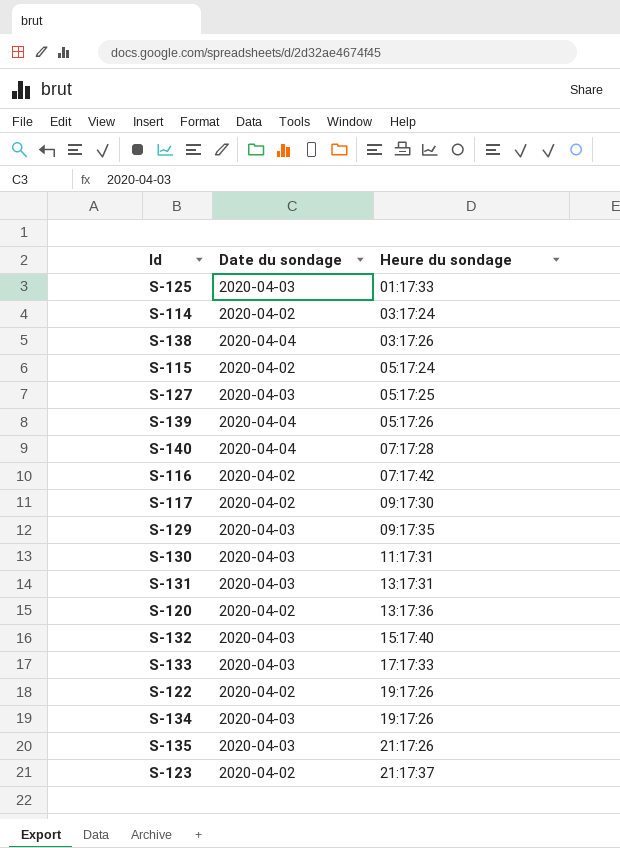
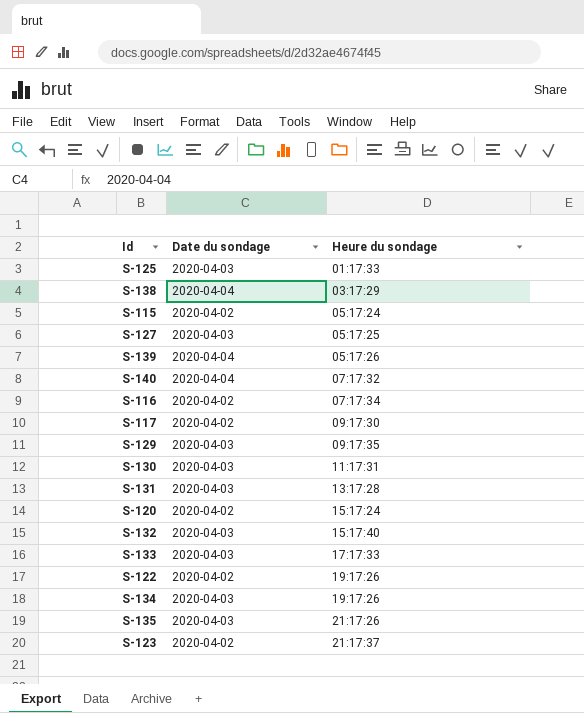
row S-114: 2020-04-02 | 03:17:24 -> none
S-138 | Heure du sondage: 03:17:26 -> 03:17:29
S-140 | Heure du sondage: 07:17:28 -> 07:17:32
S-116 | Heure du sondage: 07:17:42 -> 07:17:34
S-131 | Heure du sondage: 13:17:31 -> 13:17:28
S-120 | Heure du sondage: 13:17:36 -> 15:17:24

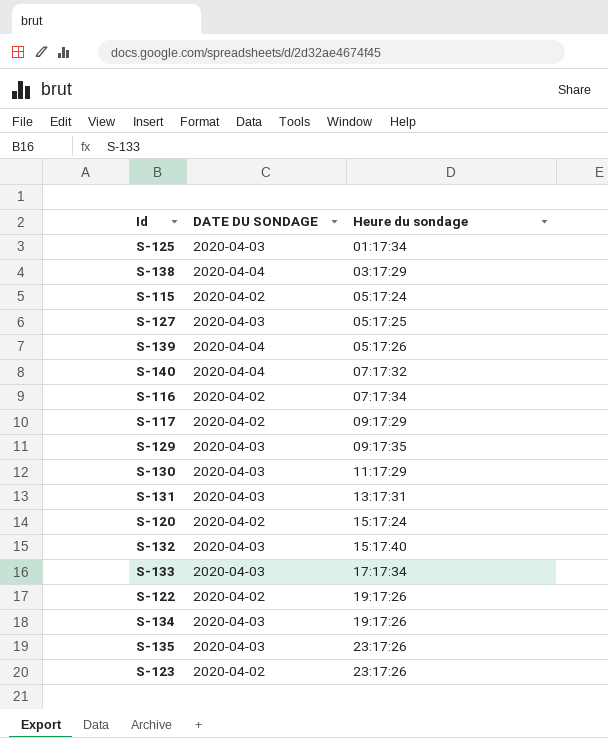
column name: Date du sondage -> DATE DU SONDAGE
S-125 | Heure du sondage: 01:17:33 -> 01:17:34
S-117 | Heure du sondage: 09:17:30 -> 09:17:29
S-130 | Heure du sondage: 11:17:31 -> 11:17:29
S-131 | Heure du sondage: 13:17:28 -> 13:17:31
S-133 | Heure du sondage: 17:17:33 -> 17:17:34
S-135 | Heure du sondage: 21:17:26 -> 23:17:26
S-123 | Heure du sondage: 21:17:37 -> 23:17:26

